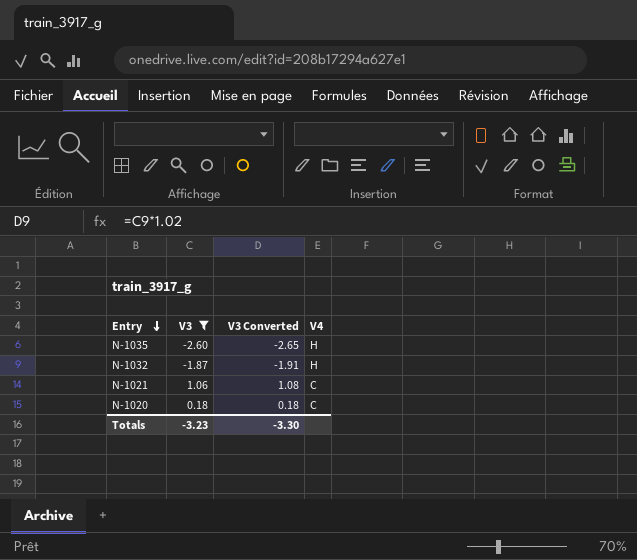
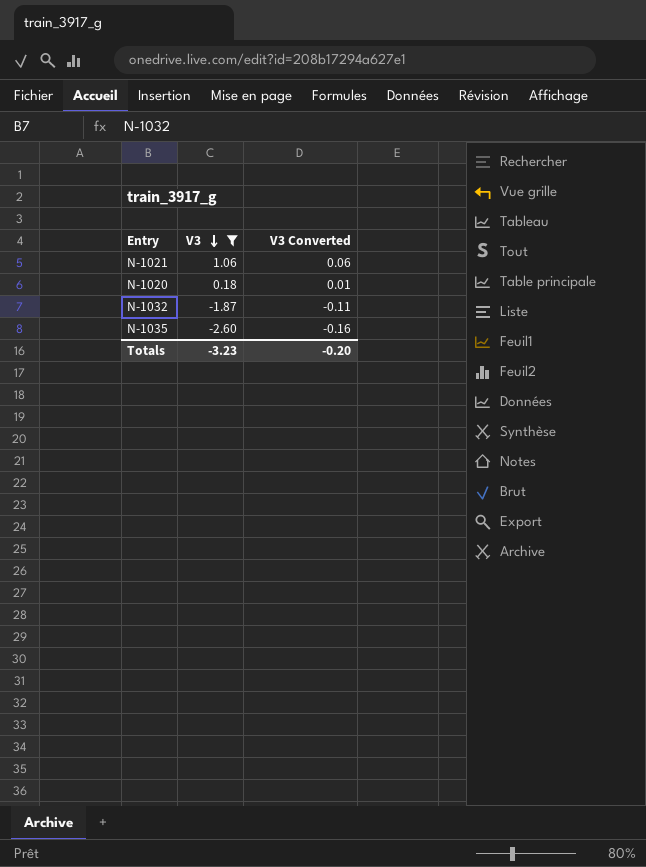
row order: Entry descending -> V3 descending
column V4 | position: 4 -> none
column V3 Converted | formula: [V3] * 1.02 -> [V3] * 0.06
Totals | V3 Converted: -3.30 -> -0.20

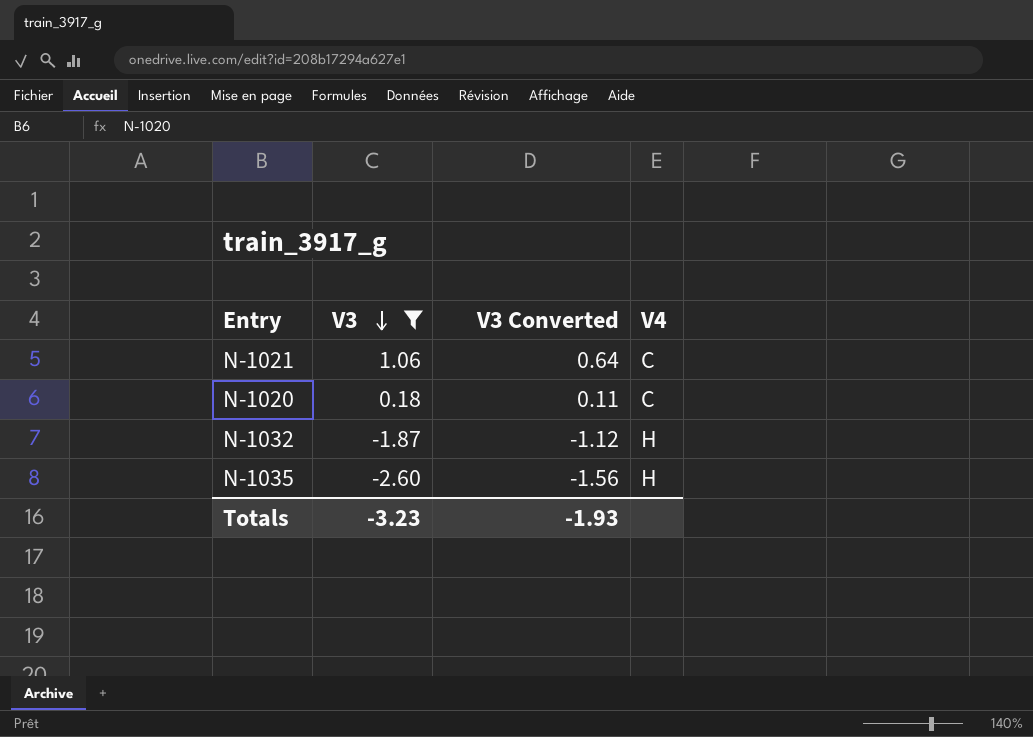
column V3 Converted | formula: [V3] * 0.06 -> [V3] * 0.6
column V4 | position: none -> 4
Totals | V3 Converted: -0.20 -> -1.93

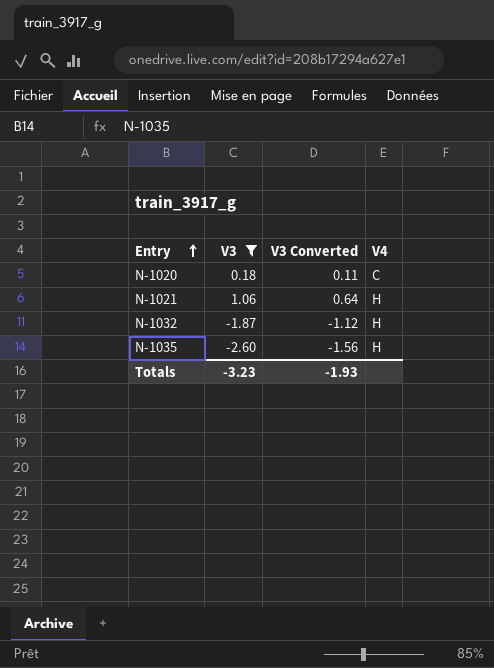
row order: V3 descending -> Entry ascending
N-1021 | V4: C -> H

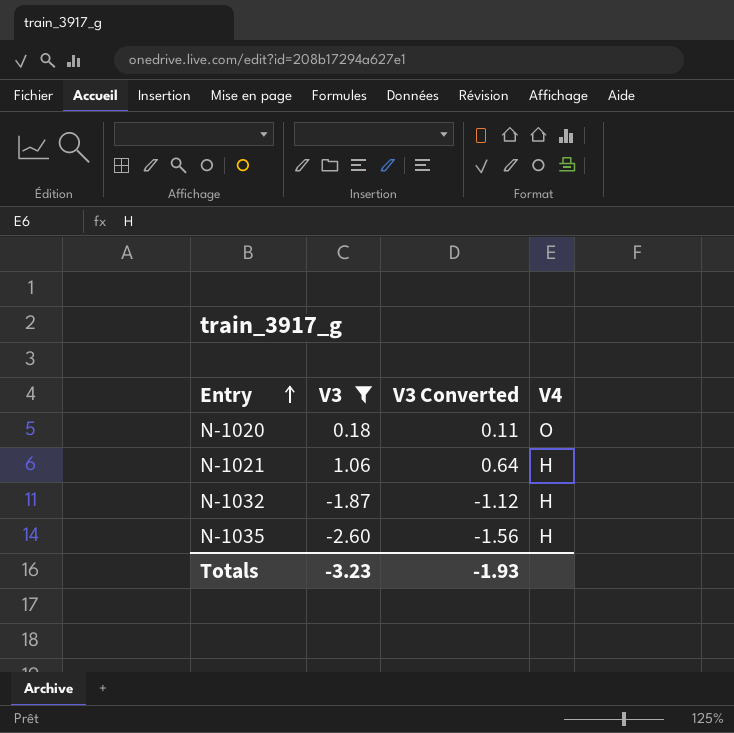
N-1020 | V4: C -> O

